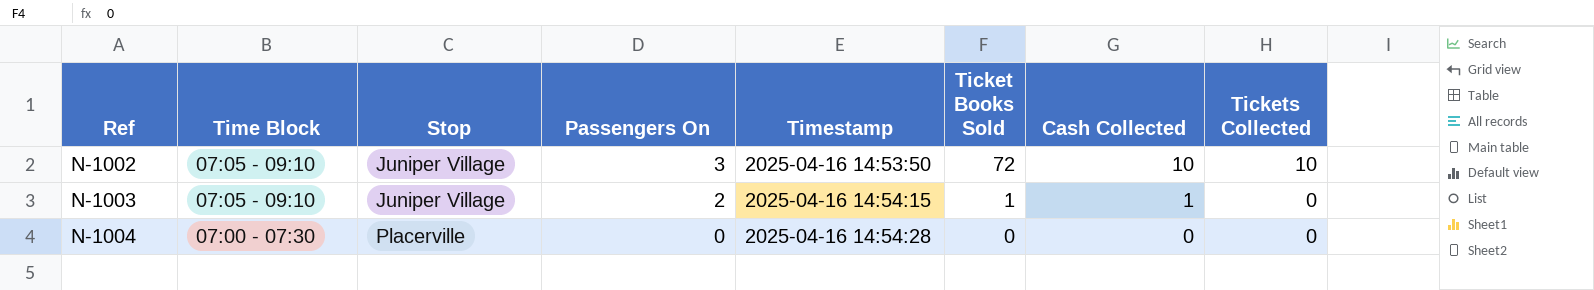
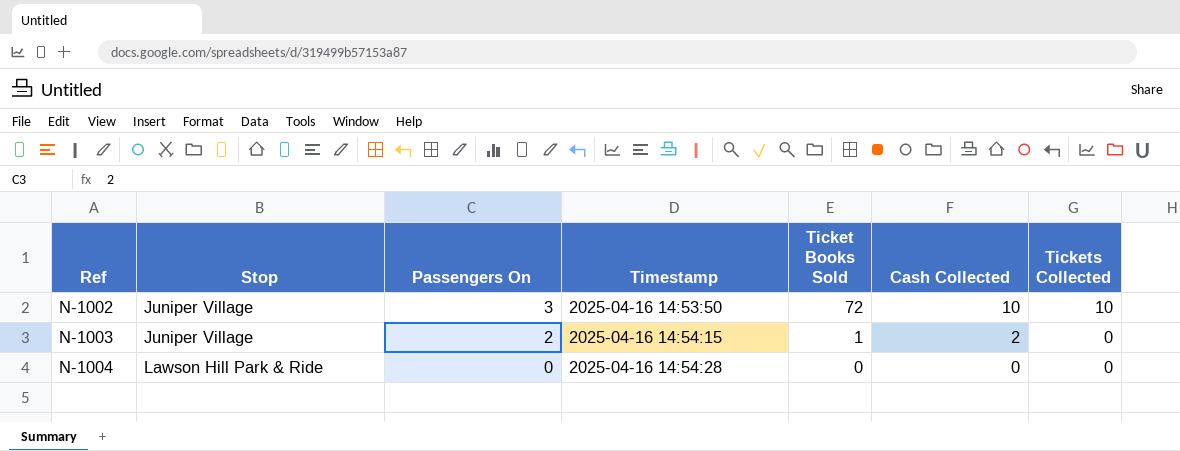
column Time Block | position: 2 -> none
N-1003 | Cash Collected: 1 -> 2
N-1004 | Stop: Placerville -> Lawson Hill Park & Ride

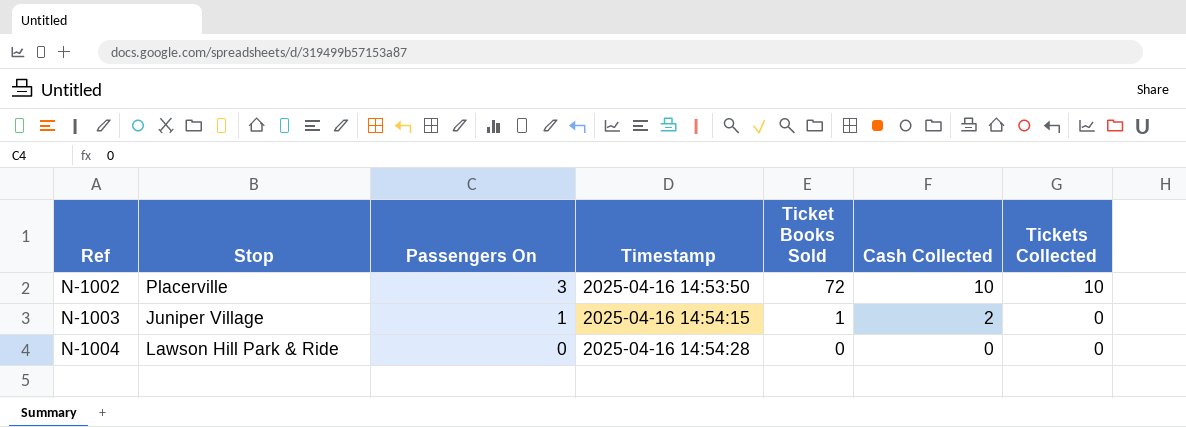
N-1002 | Stop: Juniper Village -> Placerville
N-1003 | Passengers On: 2 -> 1

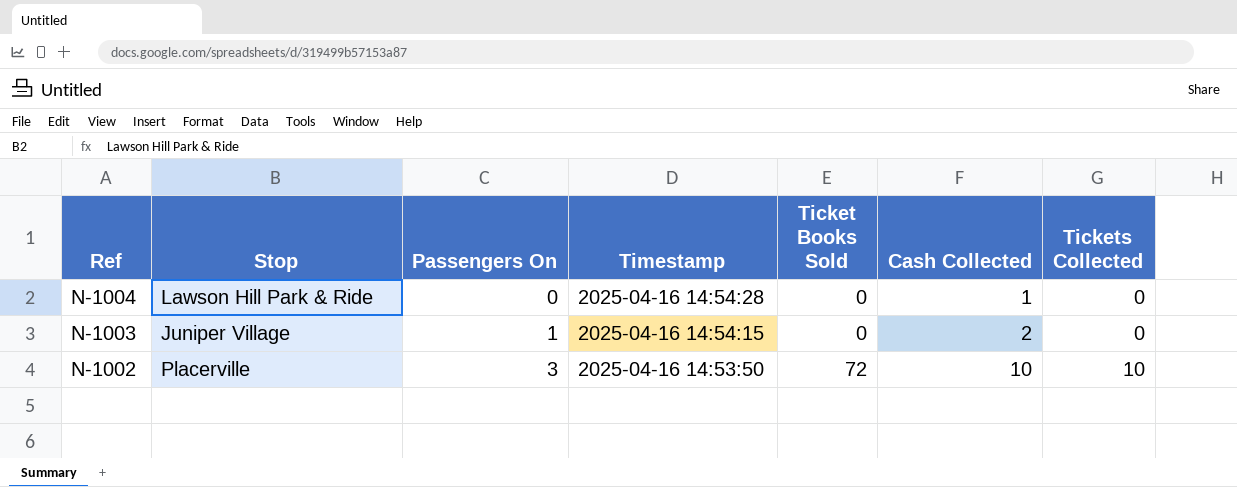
row order: Ref ascending -> Ref descending
N-1004 | Cash Collected: 0 -> 1
N-1003 | Ticket Books Sold: 1 -> 0

